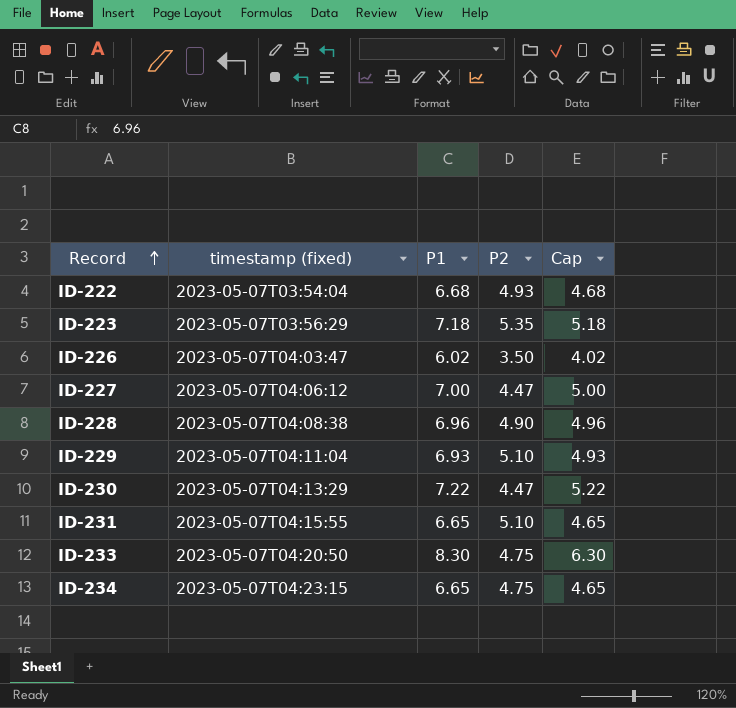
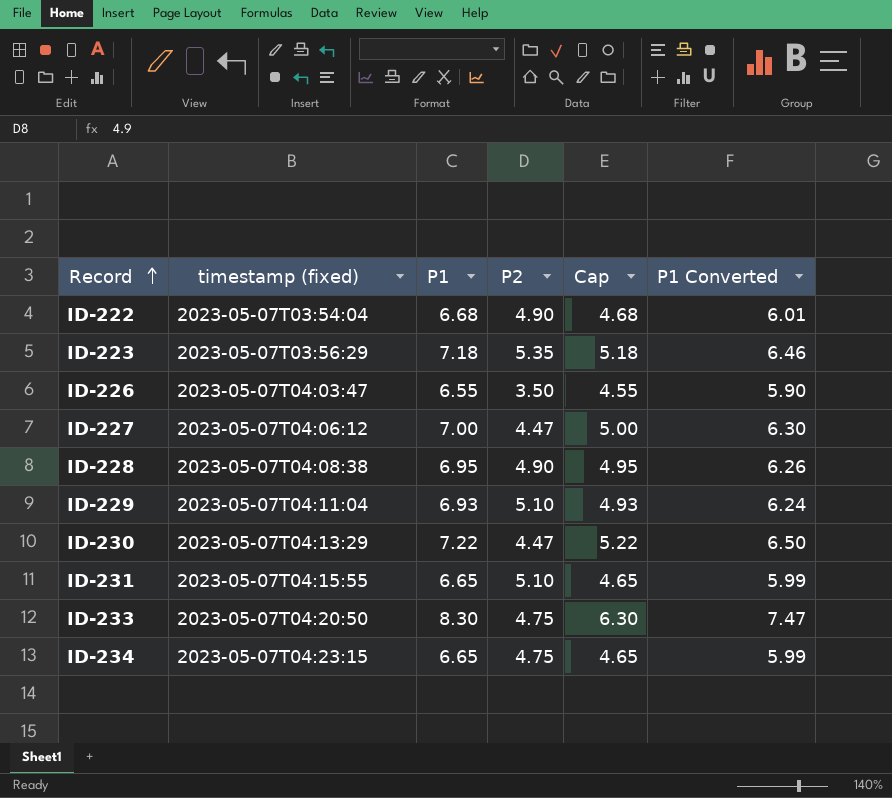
column P1 Converted | formula: none -> [P1] * 0.9
ID-222 | P2: 4.93 -> 4.90
ID-226 | P1: 6.02 -> 6.55
ID-226 | Cap: 4.02 -> 4.55
ID-228 | P1: 6.96 -> 6.95
ID-228 | Cap: 4.96 -> 4.95

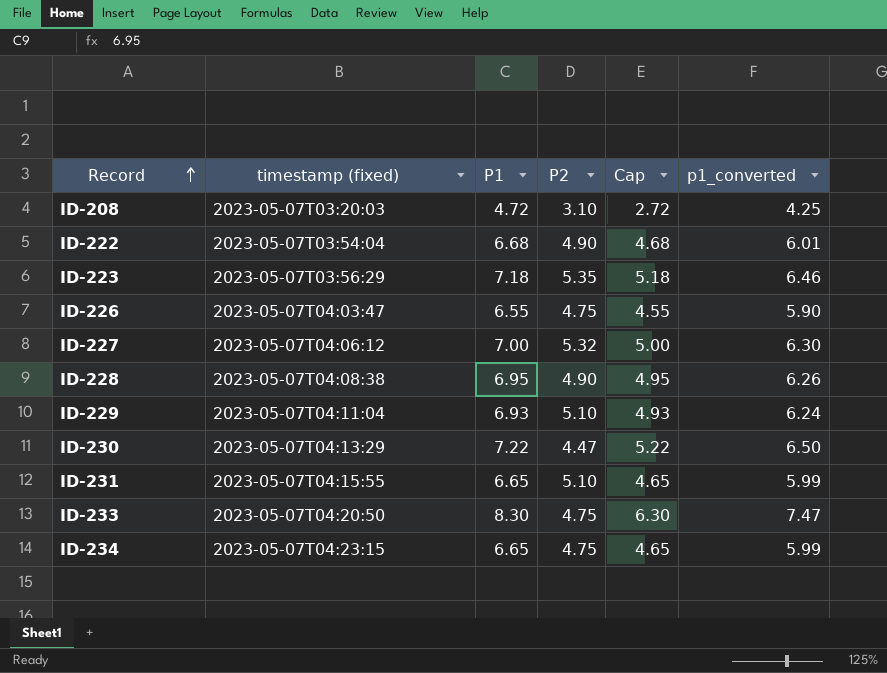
column name: P1 Converted -> p1_converted
row ID-208: none -> 2023-05-07T03:20:03 | 4.72 | 3.10 | 2.72 | 4.25
ID-226 | P2: 3.50 -> 4.75
ID-227 | P2: 4.47 -> 5.32

